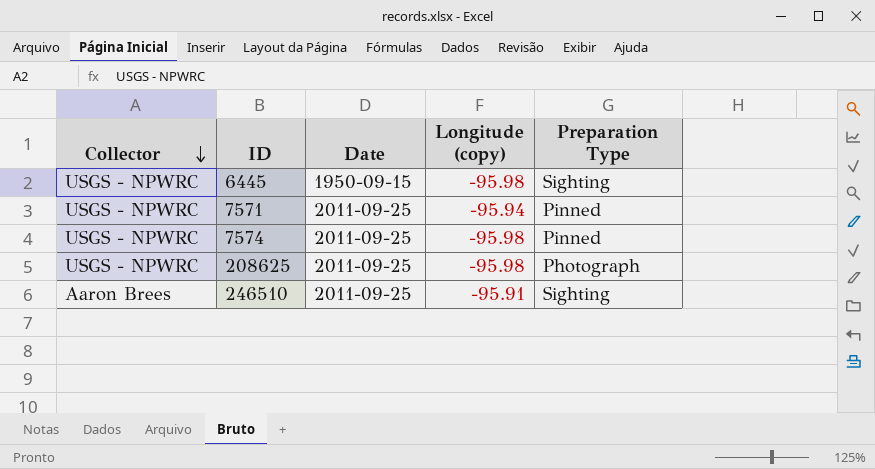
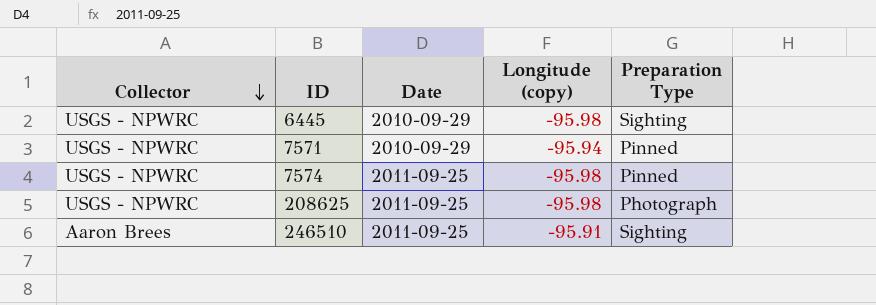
6445 | Date: 1950-09-15 -> 2010-09-29
7571 | Date: 2011-09-25 -> 2010-09-29

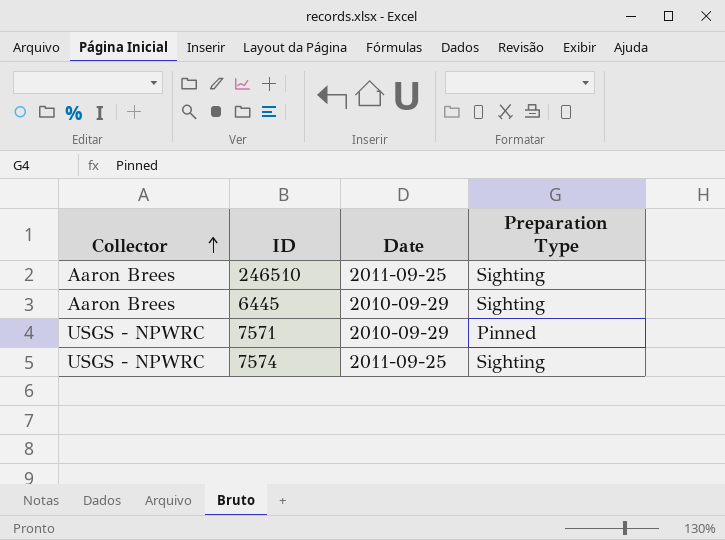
row order: Collector descending -> Collector ascending
column Longitude (copy) | position: 4 -> none
row 208625: USGS - NPWRC | 2011-09-25 | -95.98 | Photograph -> none
6445 | Collector: USGS - NPWRC -> Aaron Brees
7574 | Preparation Type: Pinned -> Sighting

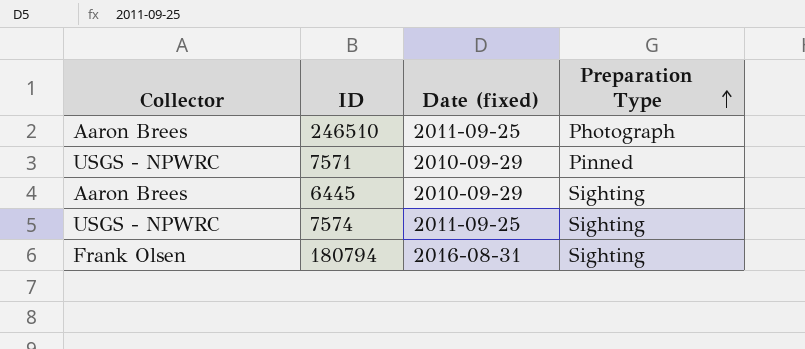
row order: Collector ascending -> Preparation Type ascending
column name: Date -> Date (fixed)
246510 | Preparation Type: Sighting -> Photograph
row 180794: none -> Frank Olsen | 2016-08-31 | Sighting

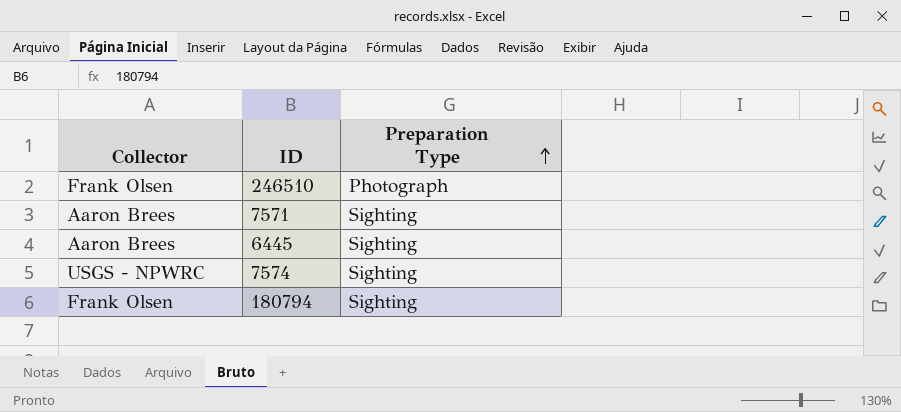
column Date (fixed) | position: 3 -> none
246510 | Collector: Aaron Brees -> Frank Olsen
7571 | Collector: USGS - NPWRC -> Aaron Brees
7571 | Preparation Type: Pinned -> Sighting

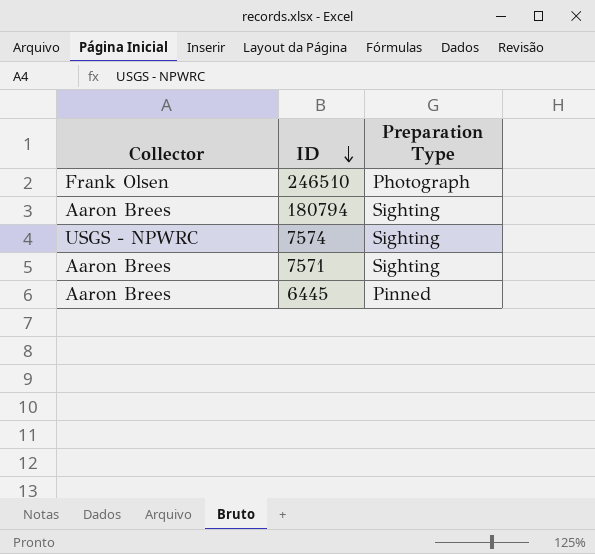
row order: Preparation Type ascending -> ID descending
180794 | Collector: Frank Olsen -> Aaron Brees
6445 | Preparation Type: Sighting -> Pinned

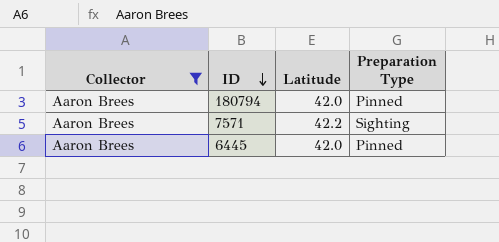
filter: none -> Collector = Aaron Brees
column Latitude | position: none -> 3
180794 | Preparation Type: Sighting -> Pinned

